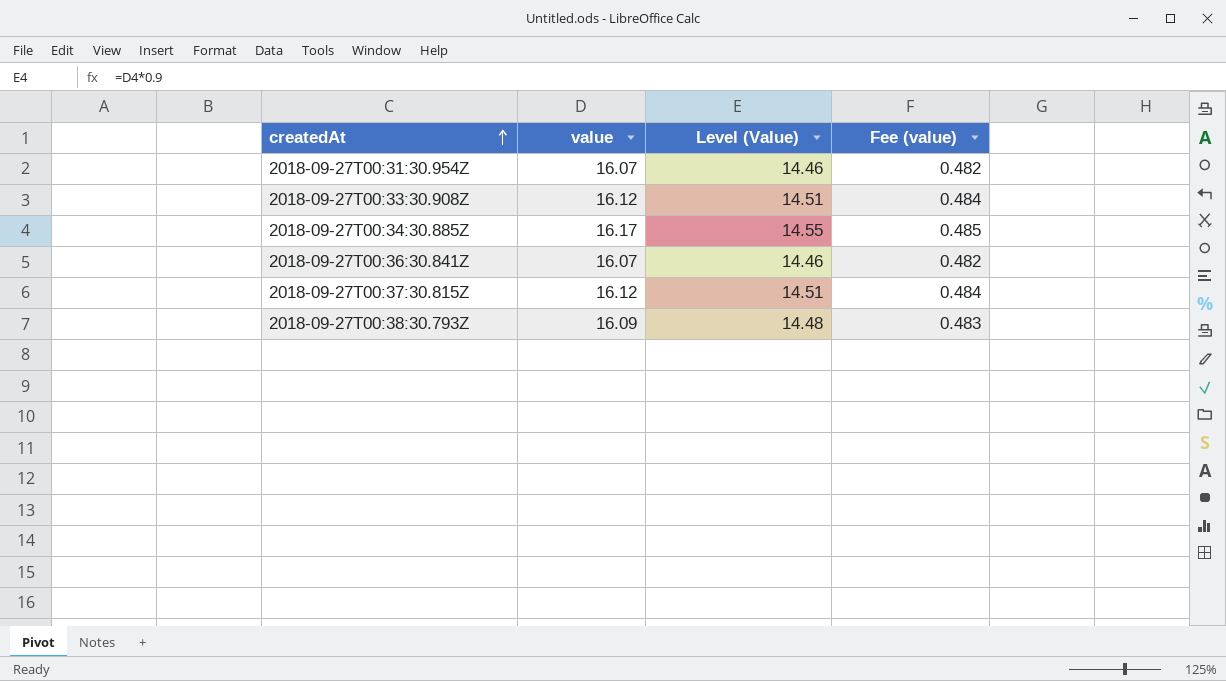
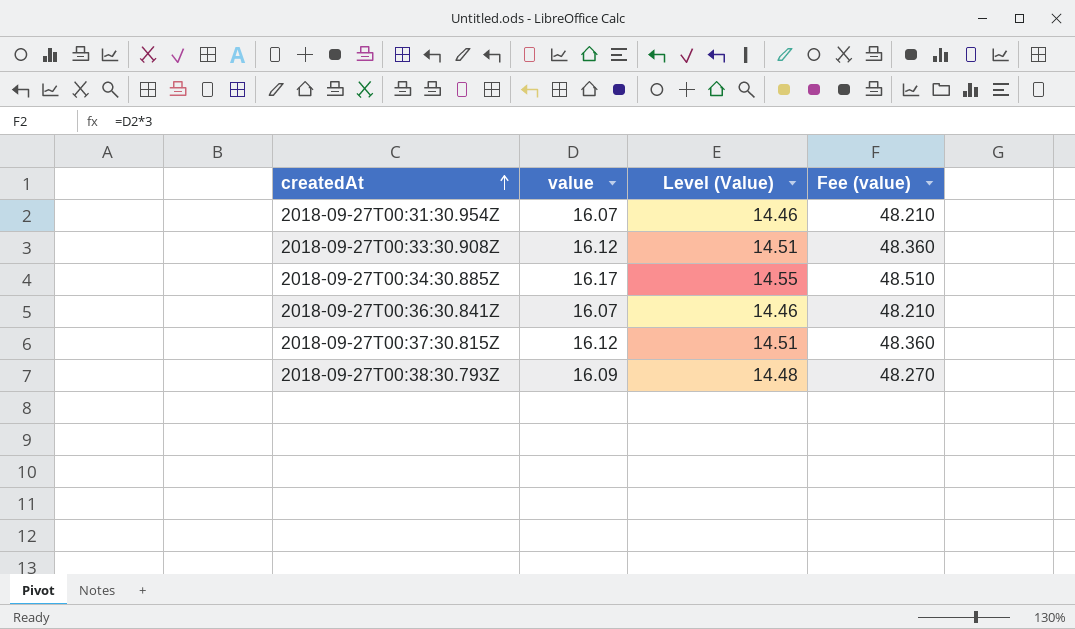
column Fee (value) | formula: [value] * 0.03 -> [value] * 3

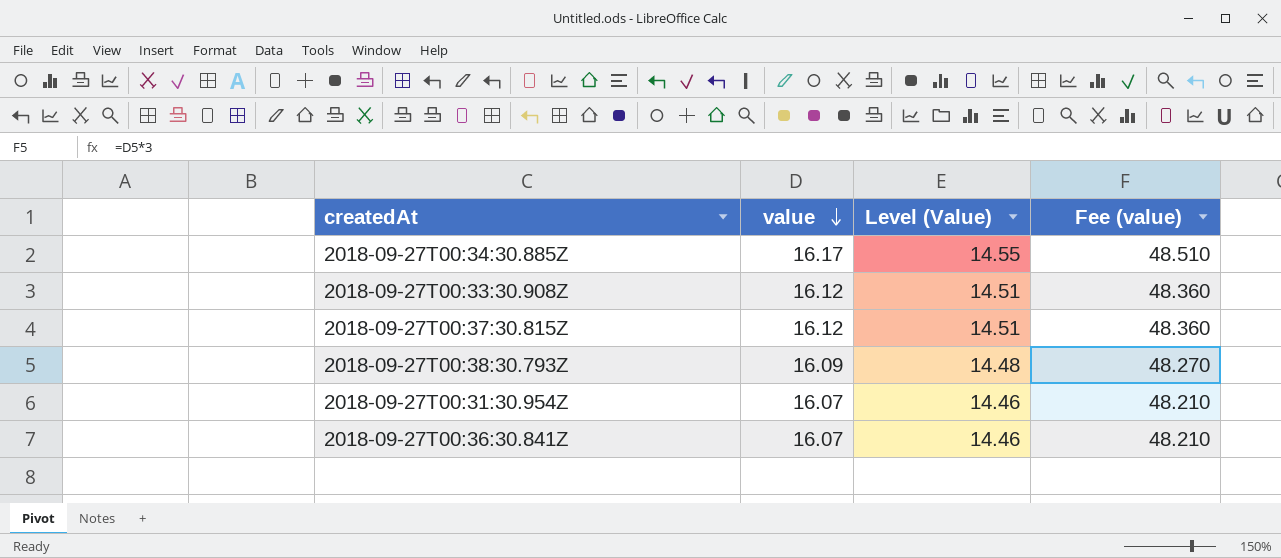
row order: createdAt ascending -> value descending

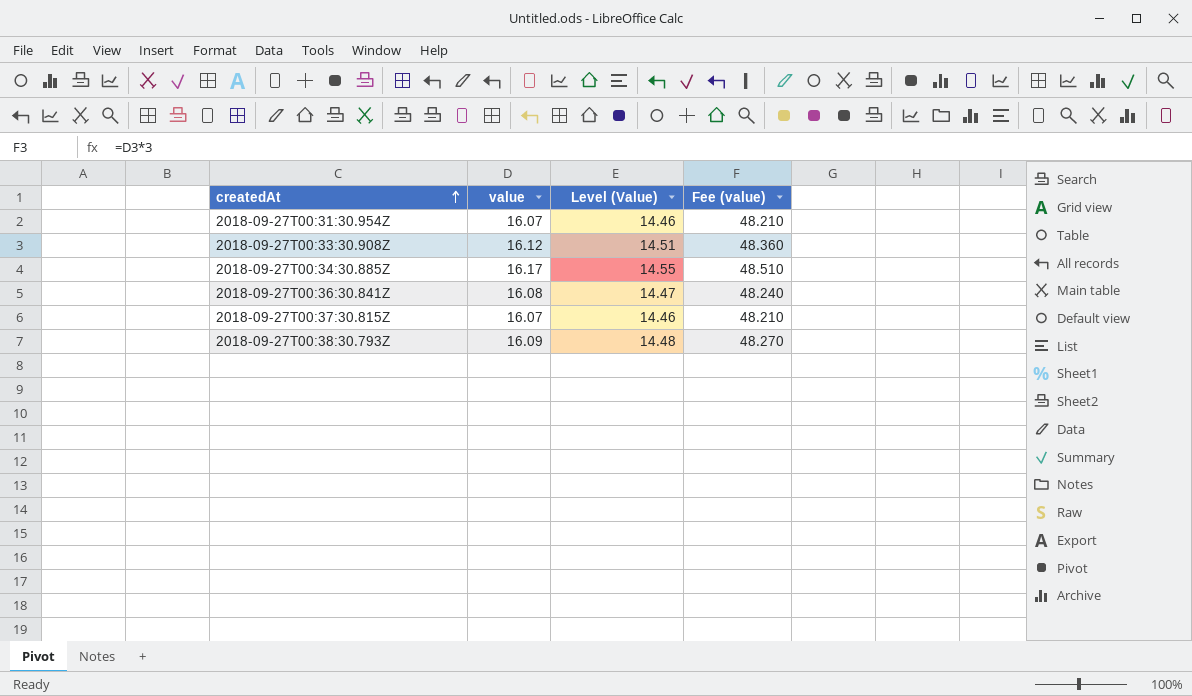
row order: value descending -> createdAt ascending
2018-09-27T00:36:30.841Z | value: 16.07 -> 16.08
2018-09-27T00:36:30.841Z | Level (Value): 14.46 -> 14.47
2018-09-27T00:36:30.841Z | Fee (value): 48.210 -> 48.240
2018-09-27T00:37:30.815Z | value: 16.12 -> 16.07
2018-09-27T00:37:30.815Z | Level (Value): 14.51 -> 14.46
2018-09-27T00:37:30.815Z | Fee (value): 48.360 -> 48.210

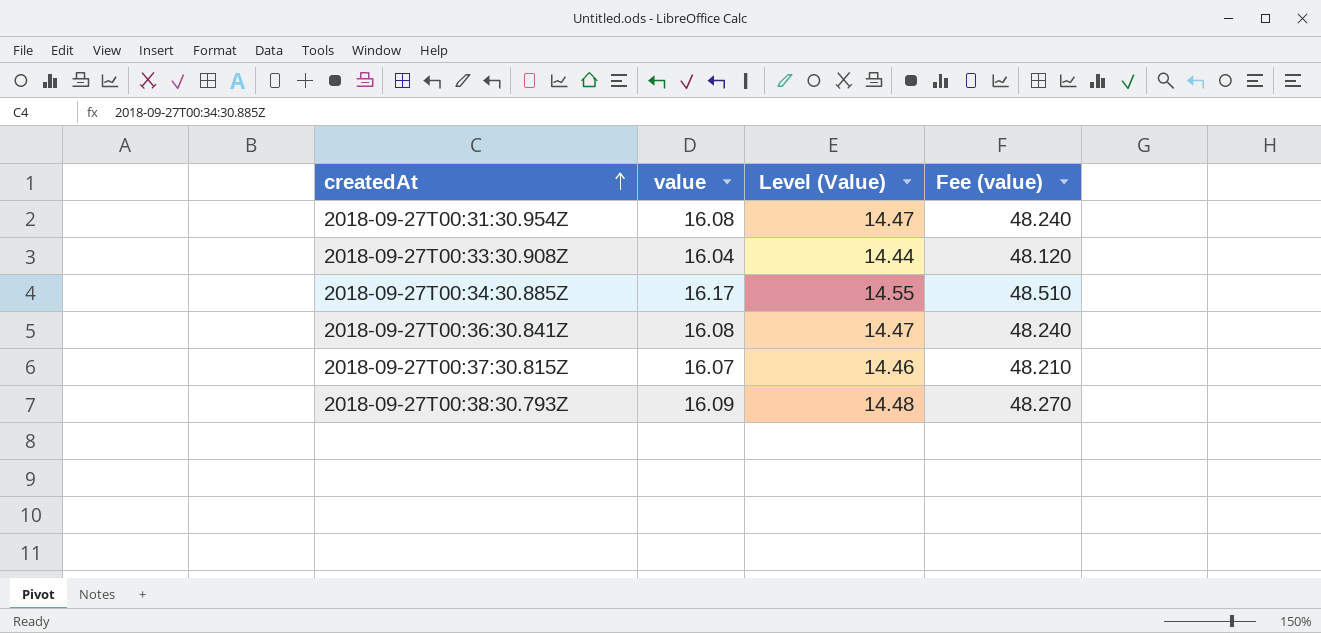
2018-09-27T00:31:30.954Z | value: 16.07 -> 16.08
2018-09-27T00:31:30.954Z | Level (Value): 14.46 -> 14.47
2018-09-27T00:31:30.954Z | Fee (value): 48.210 -> 48.240
2018-09-27T00:33:30.908Z | value: 16.12 -> 16.04
2018-09-27T00:33:30.908Z | Level (Value): 14.51 -> 14.44
2018-09-27T00:33:30.908Z | Fee (value): 48.360 -> 48.120

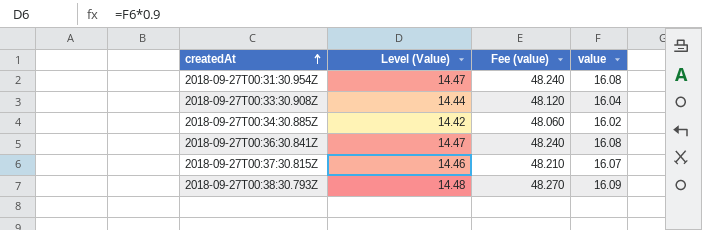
column value | position: 2 -> 4
2018-09-27T00:34:30.885Z | Level (Value): 14.55 -> 14.42
2018-09-27T00:34:30.885Z | Fee (value): 48.510 -> 48.060
2018-09-27T00:34:30.885Z | value: 16.17 -> 16.02

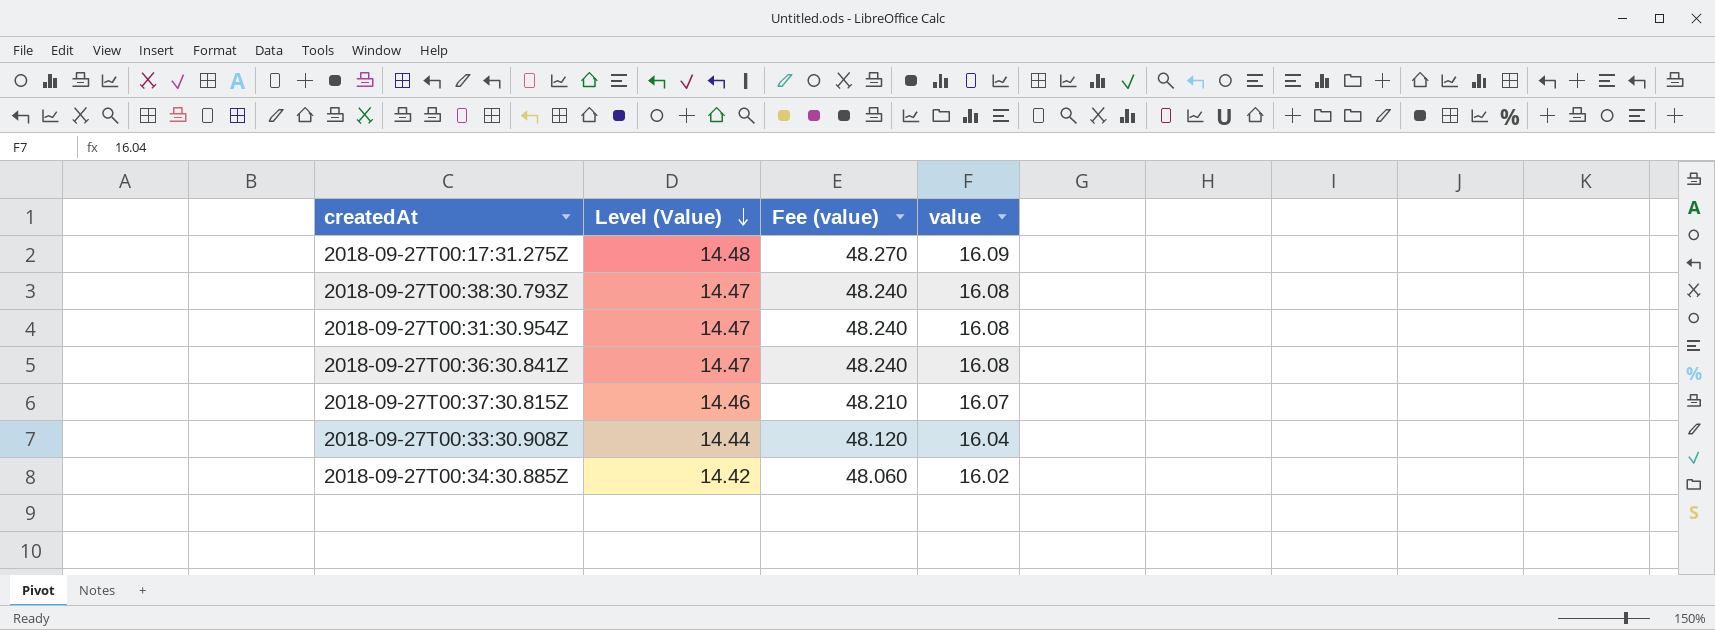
row order: createdAt ascending -> Level (Value) descending
row 2018-09-27T00:17:31.275Z: none -> 14.48 | 48.270 | 16.09
2018-09-27T00:38:30.793Z | Level (Value): 14.48 -> 14.47
2018-09-27T00:38:30.793Z | Fee (value): 48.270 -> 48.240
2018-09-27T00:38:30.793Z | value: 16.09 -> 16.08

